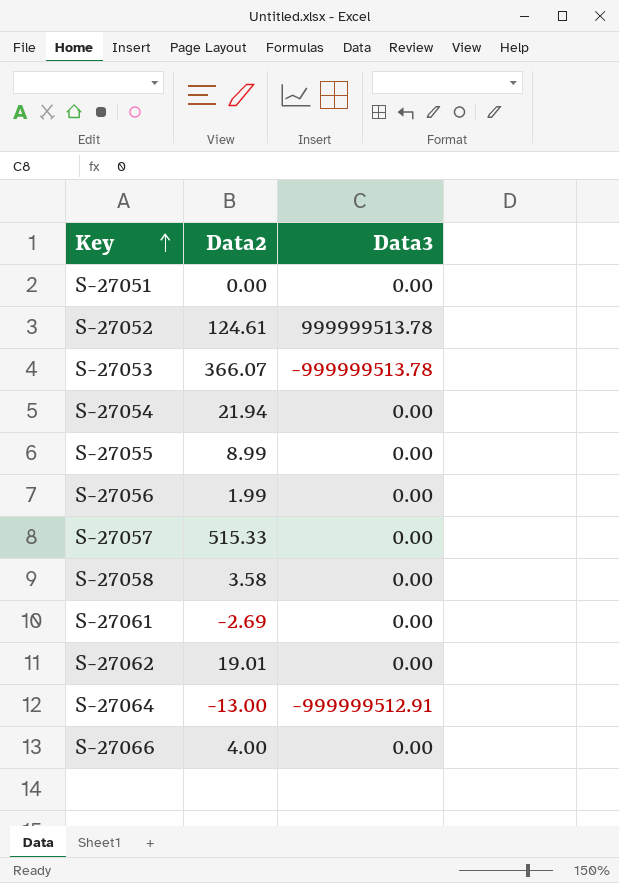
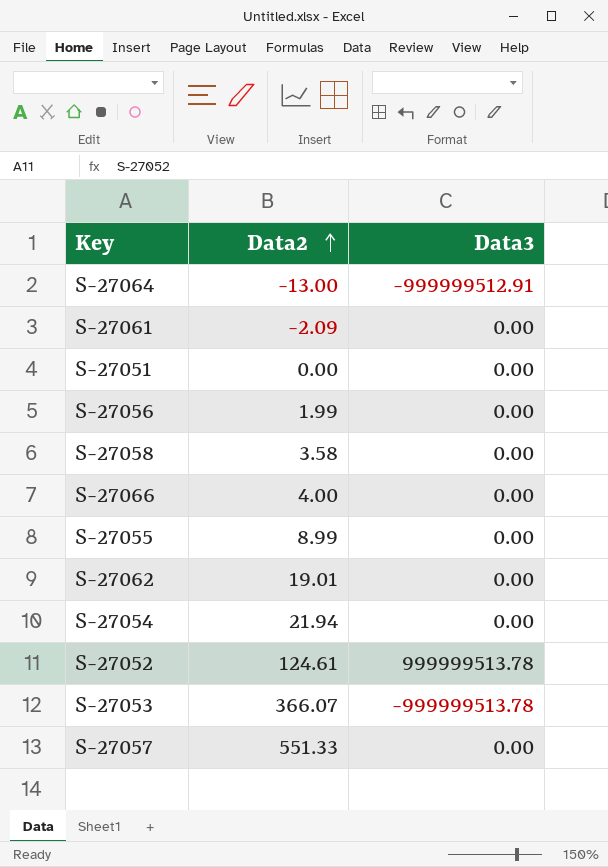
row order: Key ascending -> Data2 ascending
S-27061 | Data2: -2.69 -> -2.09
S-27057 | Data2: 515.33 -> 551.33

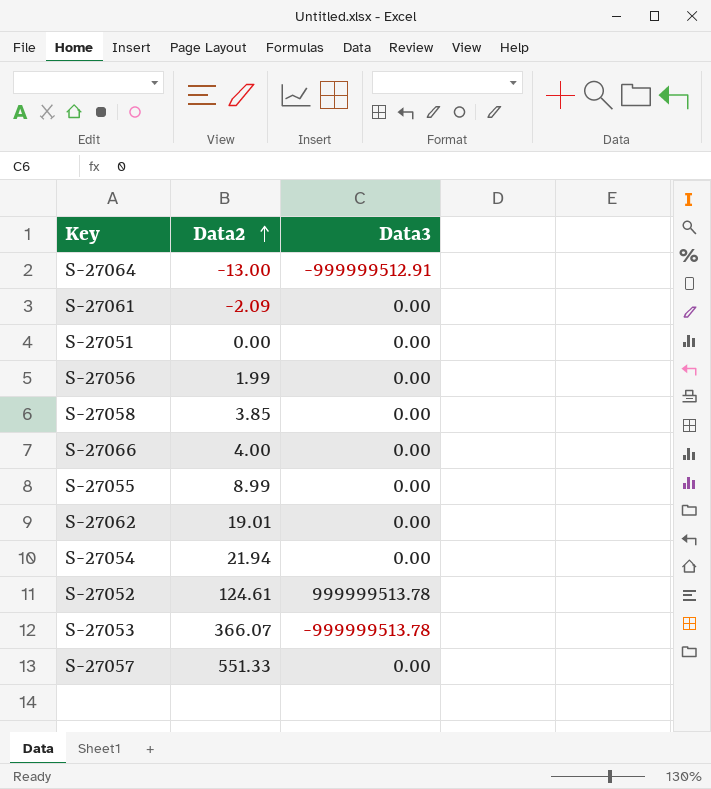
S-27058 | Data2: 3.58 -> 3.85

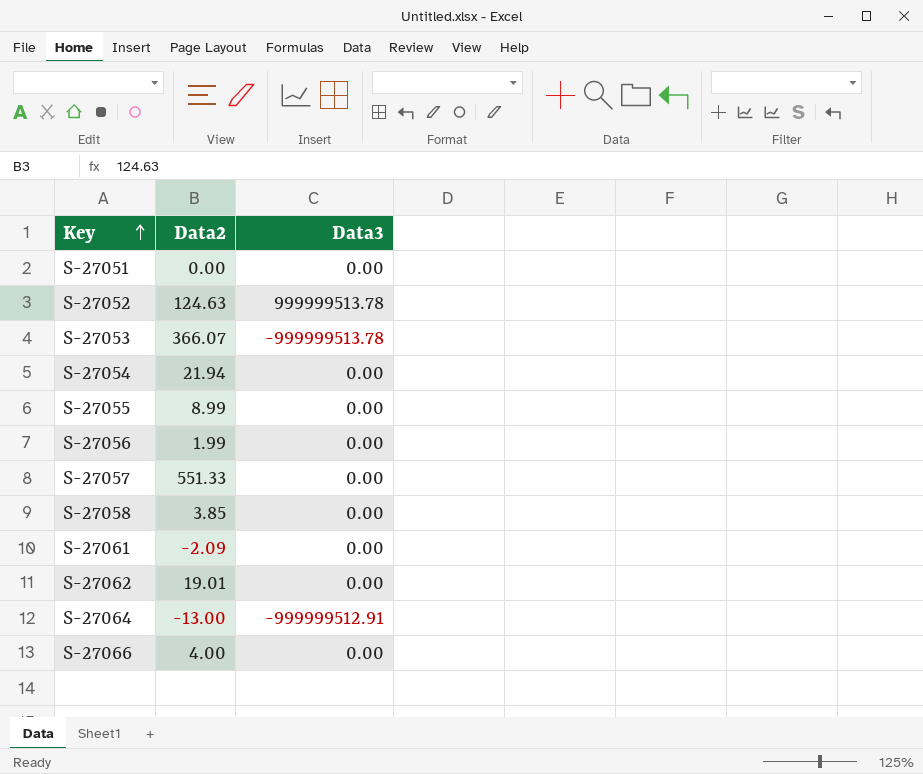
row order: Data2 ascending -> Key ascending
S-27052 | Data2: 124.61 -> 124.63

